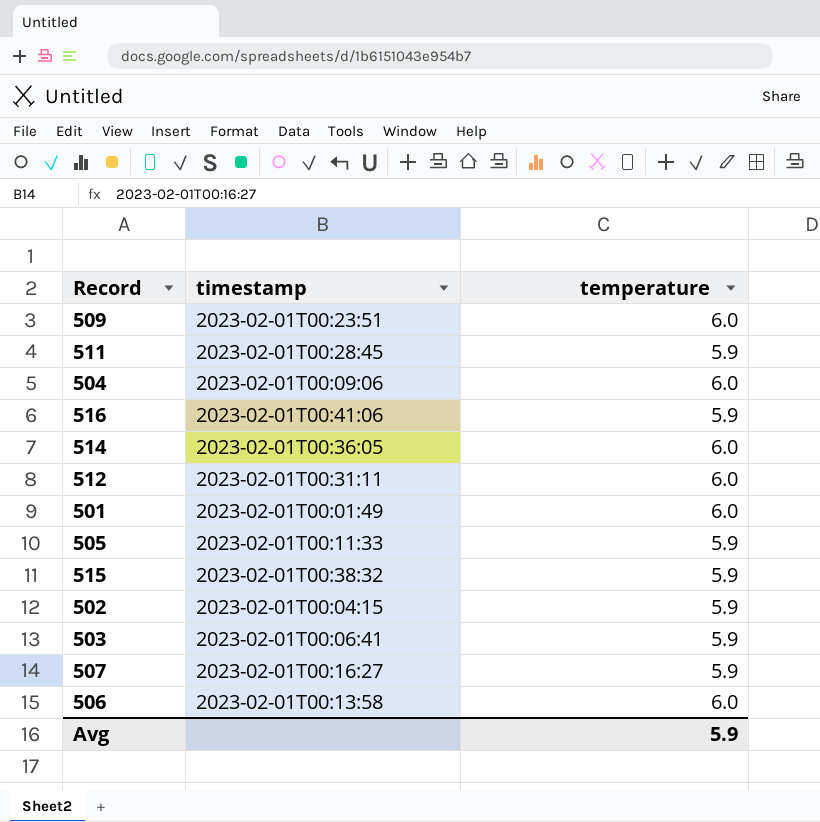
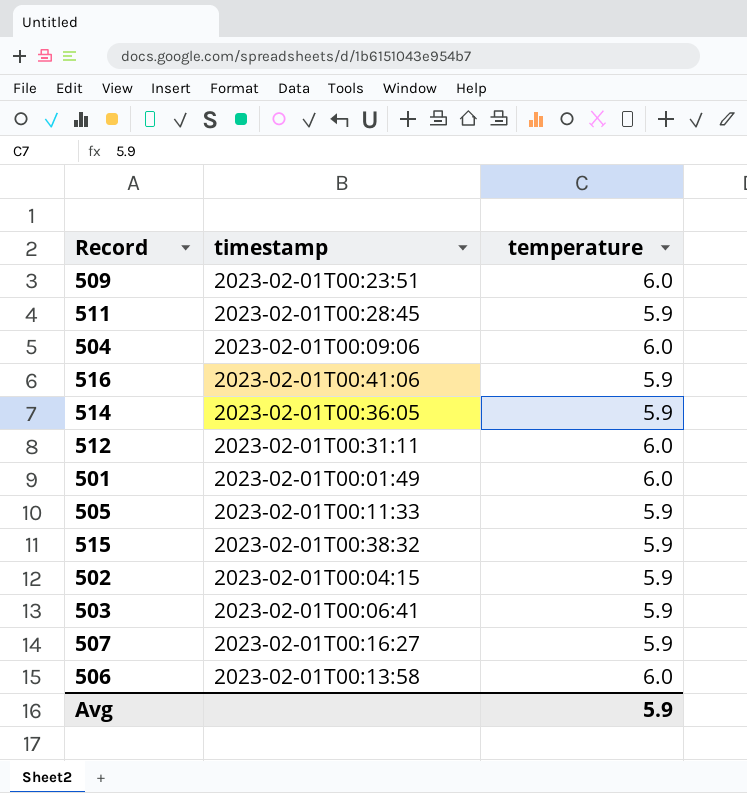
514 | temperature: 6.0 -> 5.9

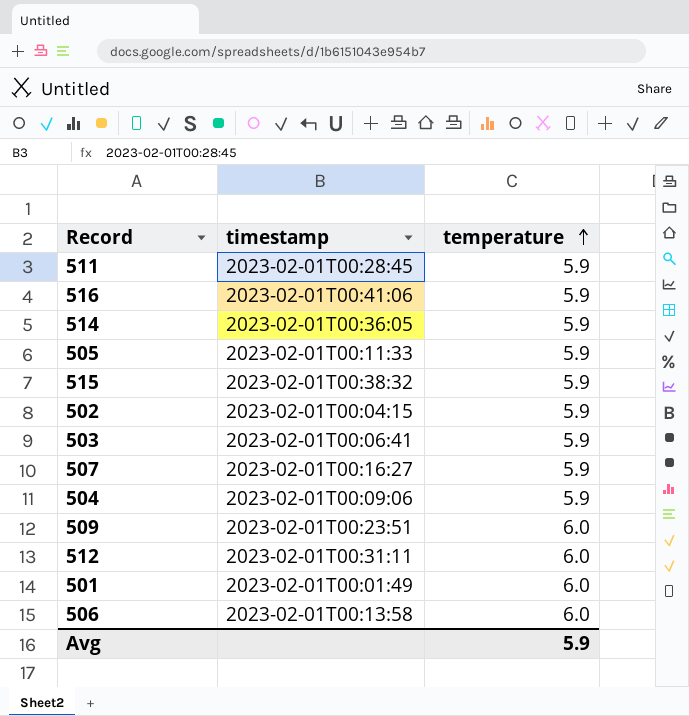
row order: none -> temperature ascending
504 | temperature: 6.0 -> 5.9

